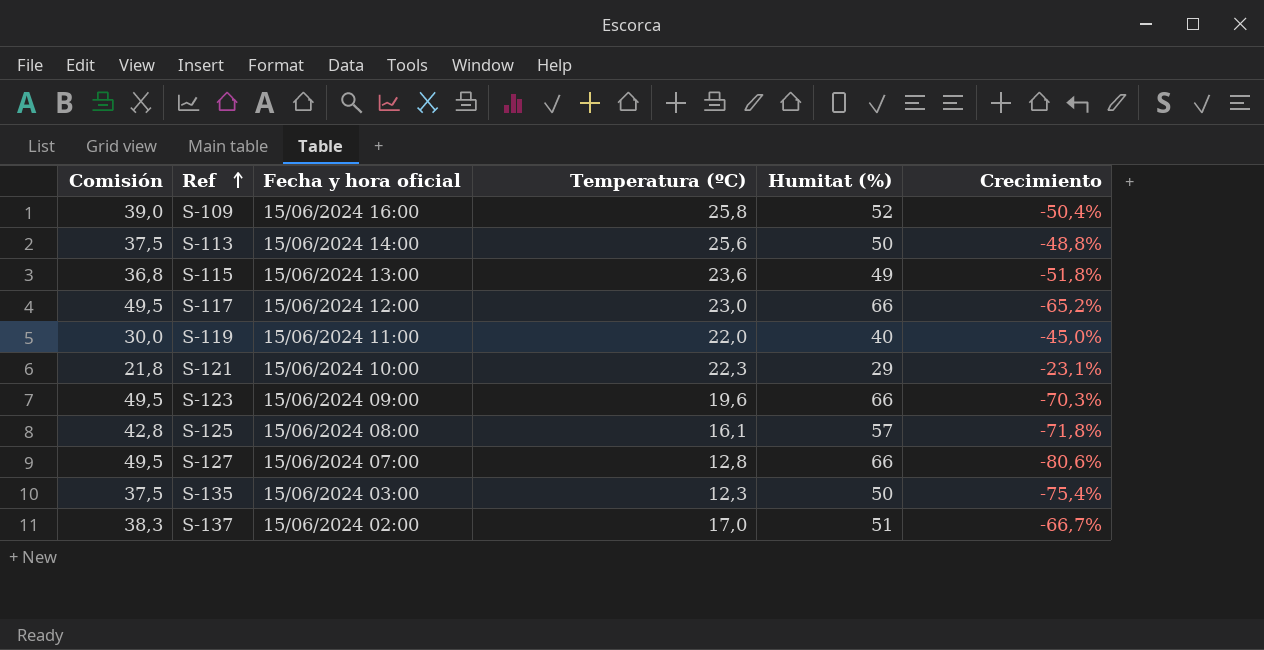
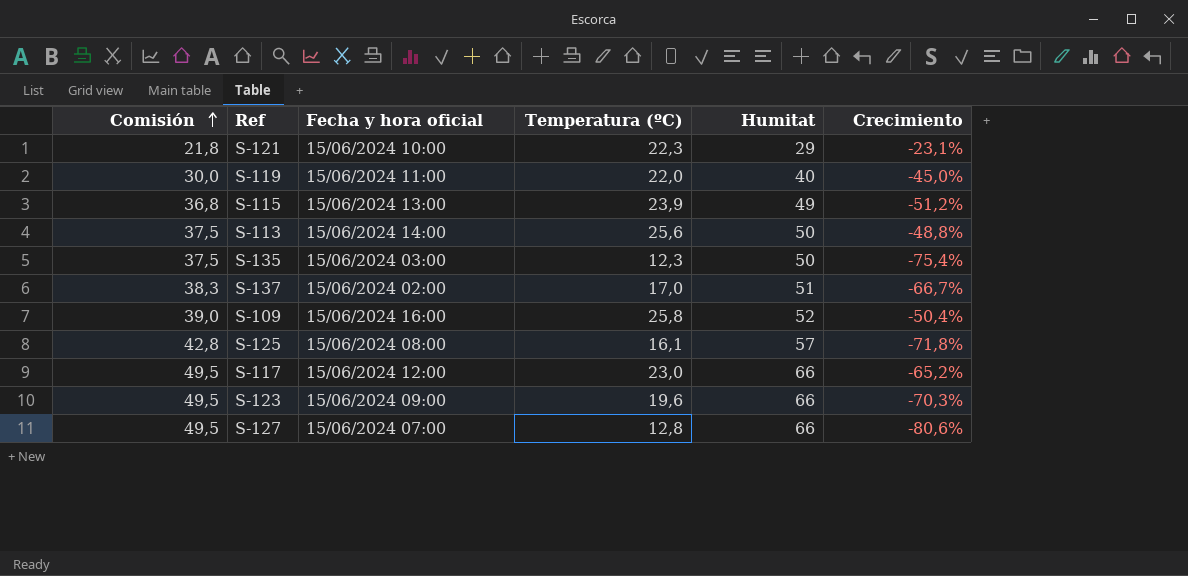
row order: Ref ascending -> Comisión ascending
column name: Humitat (%) -> Humitat
S-115 | Temperatura (ºC): 23,6 -> 23,9
S-115 | Crecimiento: -51,8% -> -51,2%

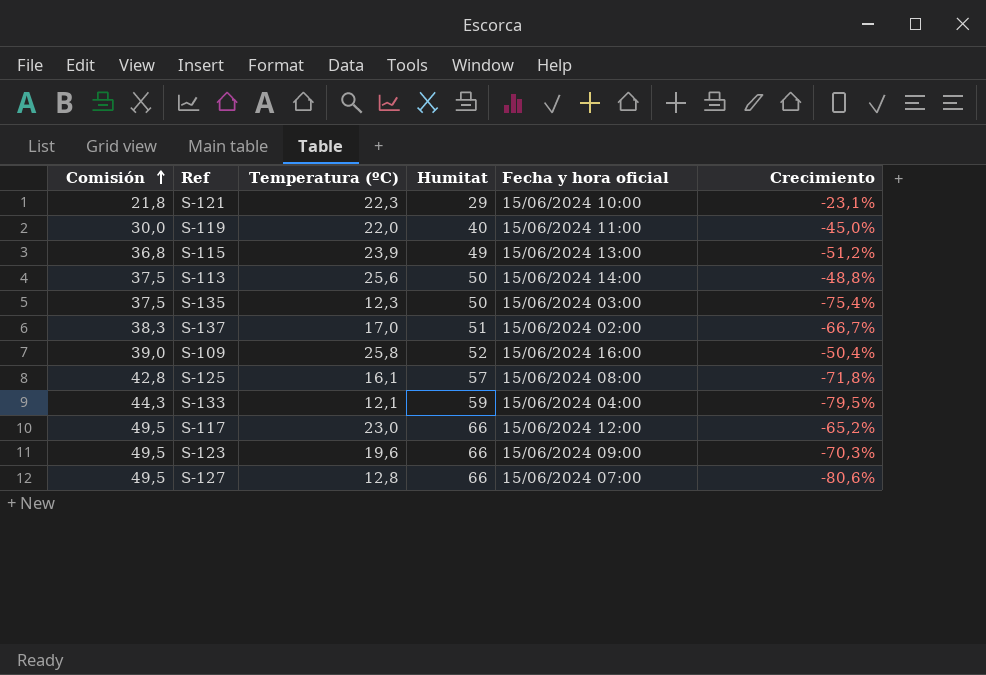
column Fecha y hora oficial | position: 3 -> 5
row S-133: none -> 44,3 | 12,1 | 59 | 15/06/2024 04:00 | -79,5%

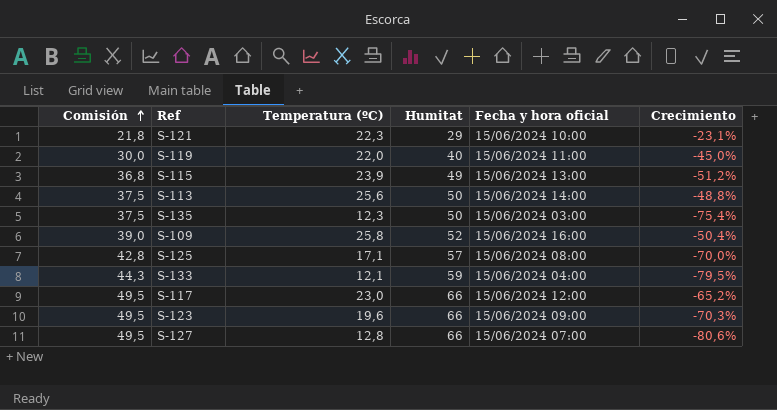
row S-137: 38,3 | 17,0 | 51 | 15/06/2024 02:00 | -66,7% -> none
S-125 | Temperatura (ºC): 16,1 -> 17,1
S-125 | Crecimiento: -71,8% -> -70,0%

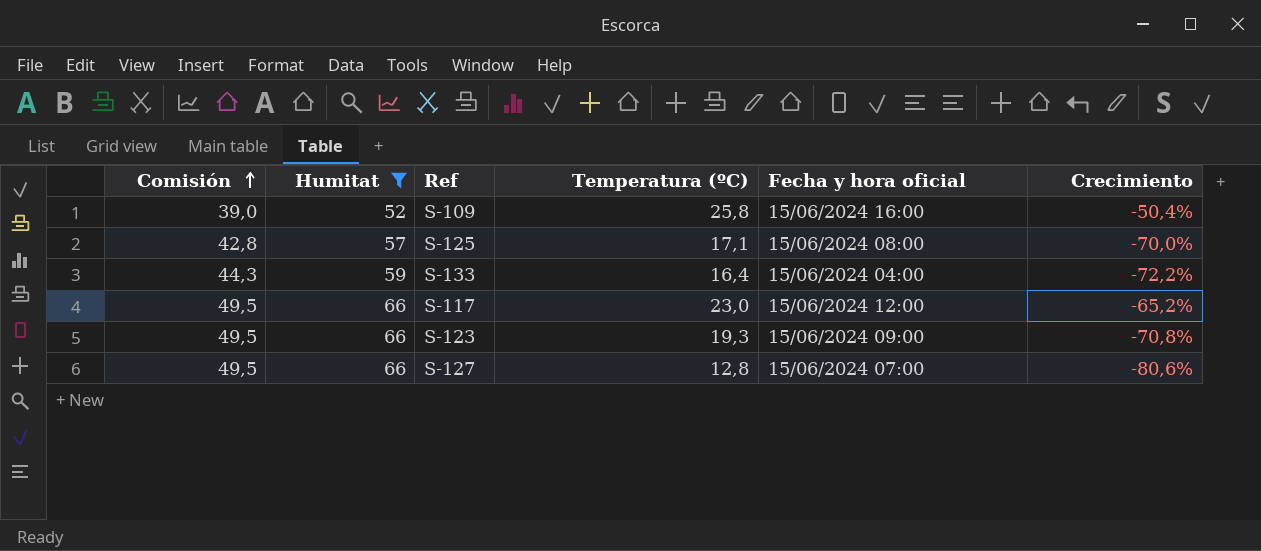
filter: none -> Humitat >= 52
column Humitat | position: 4 -> 2
S-133 | Temperatura (ºC): 12,1 -> 16,4
S-133 | Crecimiento: -79,5% -> -72,2%
S-123 | Temperatura (ºC): 19,6 -> 19,3
S-123 | Crecimiento: -70,3% -> -70,8%

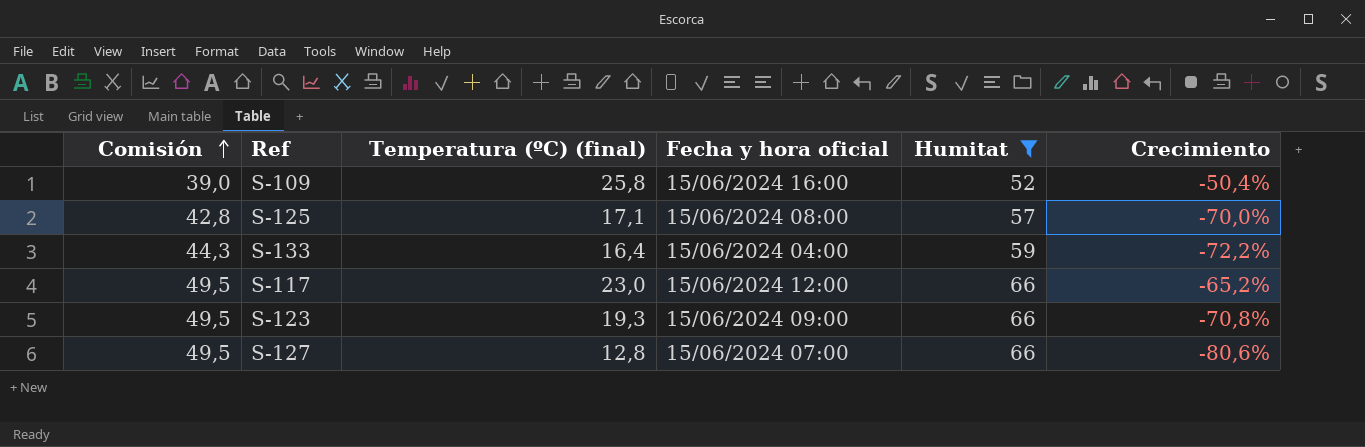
column name: Temperatura (ºC) -> Temperatura (ºC) (final)
column Humitat | position: 2 -> 5

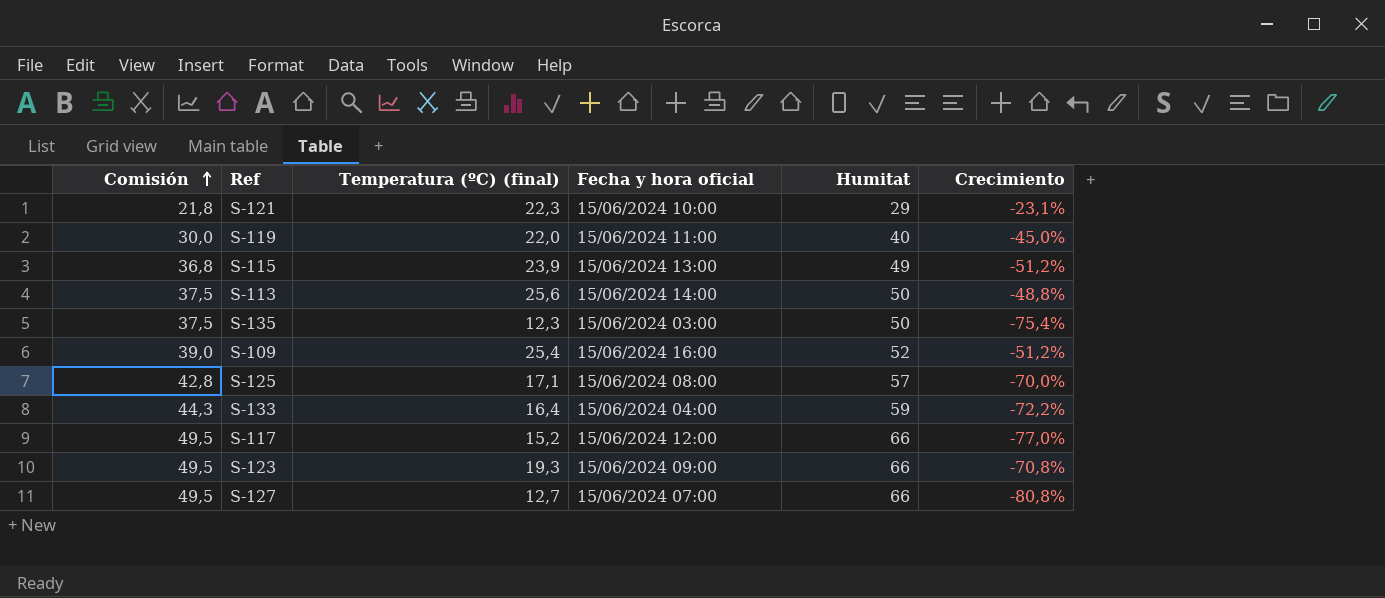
filter: Humitat >= 52 -> none
S-109 | Temperatura (ºC) (final): 25,8 -> 25,4
S-109 | Crecimiento: -50,4% -> -51,2%
S-117 | Temperatura (ºC) (final): 23,0 -> 15,2
S-117 | Crecimiento: -65,2% -> -77,0%
S-127 | Temperatura (ºC) (final): 12,8 -> 12,7
S-127 | Crecimiento: -80,6% -> -80,8%

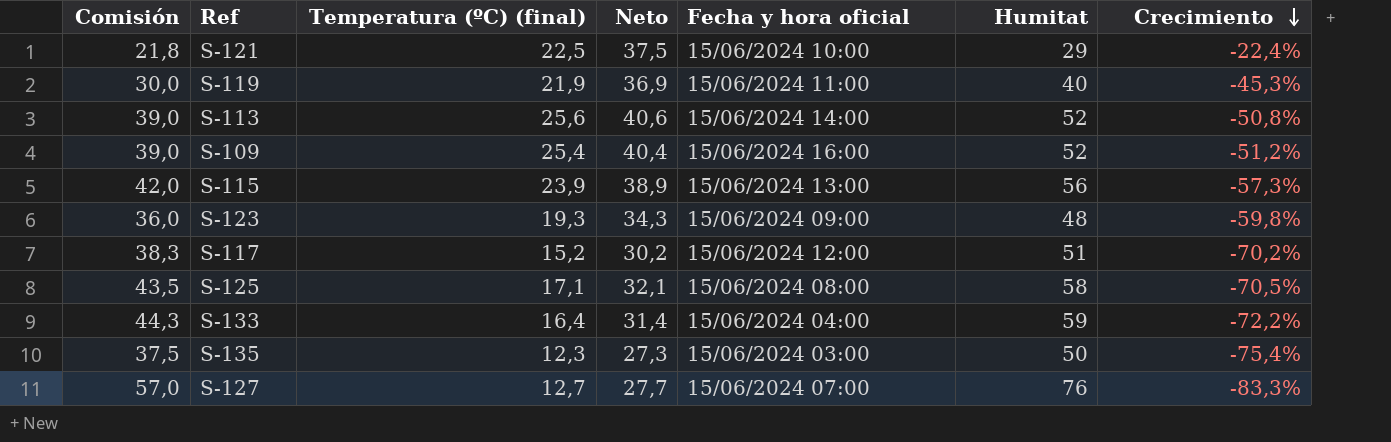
row order: Comisión ascending -> Crecimiento descending
column Neto | formula: none -> [Temperatura (ºC) (final)] + 15
S-121 | Temperatura (ºC) (final): 22,3 -> 22,5
S-121 | Crecimiento: -23,1% -> -22,4%
S-119 | Temperatura (ºC) (final): 22,0 -> 21,9
S-119 | Crecimiento: -45,0% -> -45,3%
S-113 | Comisión: 37,5 -> 39,0
S-113 | Humitat: 50 -> 52
S-113 | Crecimiento: -48,8% -> -50,8%
S-115 | Comisión: 36,8 -> 42,0
S-115 | Humitat: 49 -> 56
S-115 | Crecimiento: -51,2% -> -57,3%
S-123 | Comisión: 49,5 -> 36,0
S-123 | Humitat: 66 -> 48
S-123 | Crecimiento: -70,8% -> -59,8%
S-117 | Comisión: 49,5 -> 38,3
S-117 | Humitat: 66 -> 51
S-117 | Crecimiento: -77,0% -> -70,2%
S-125 | Comisión: 42,8 -> 43,5
S-125 | Humitat: 57 -> 58
S-125 | Crecimiento: -70,0% -> -70,5%
S-127 | Comisión: 49,5 -> 57,0
S-127 | Humitat: 66 -> 76
S-127 | Crecimiento: -80,8% -> -83,3%

